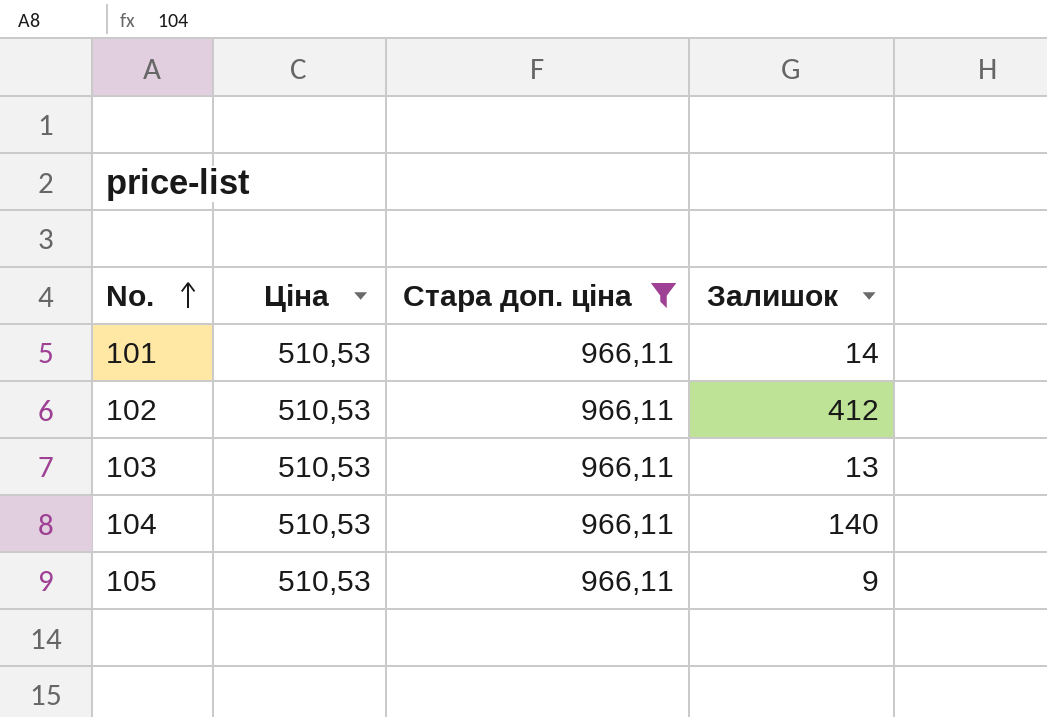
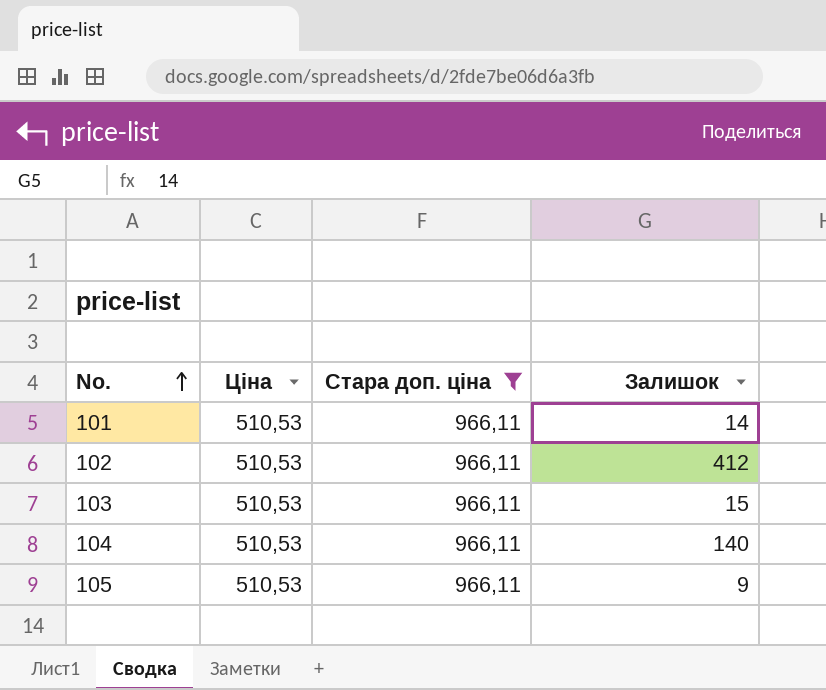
103 | Залишок: 13 -> 15

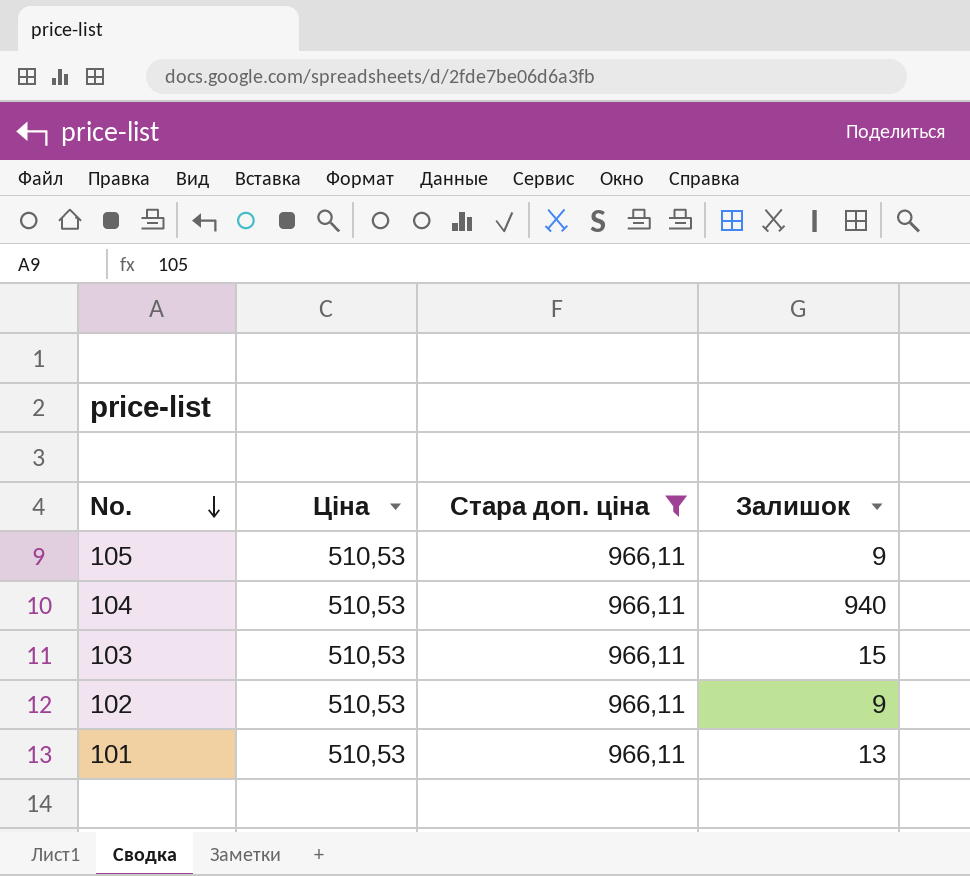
row order: No. ascending -> No. descending
104 | Залишок: 140 -> 940
102 | Залишок: 412 -> 9
101 | Залишок: 14 -> 13

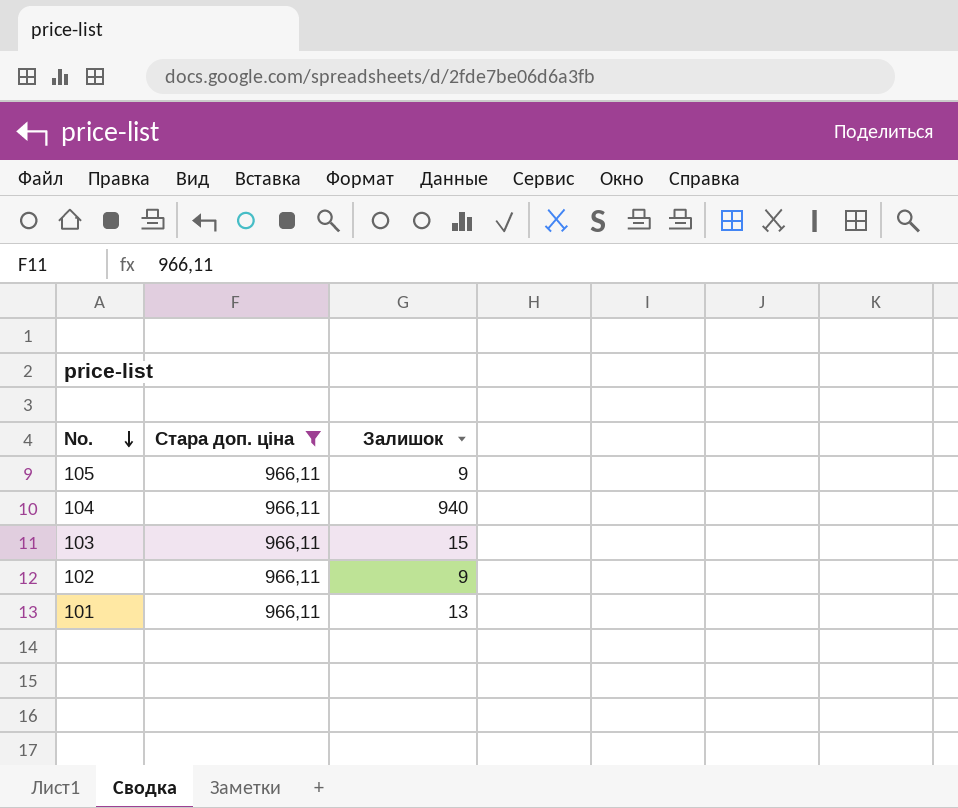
column Ціна | position: 2 -> none

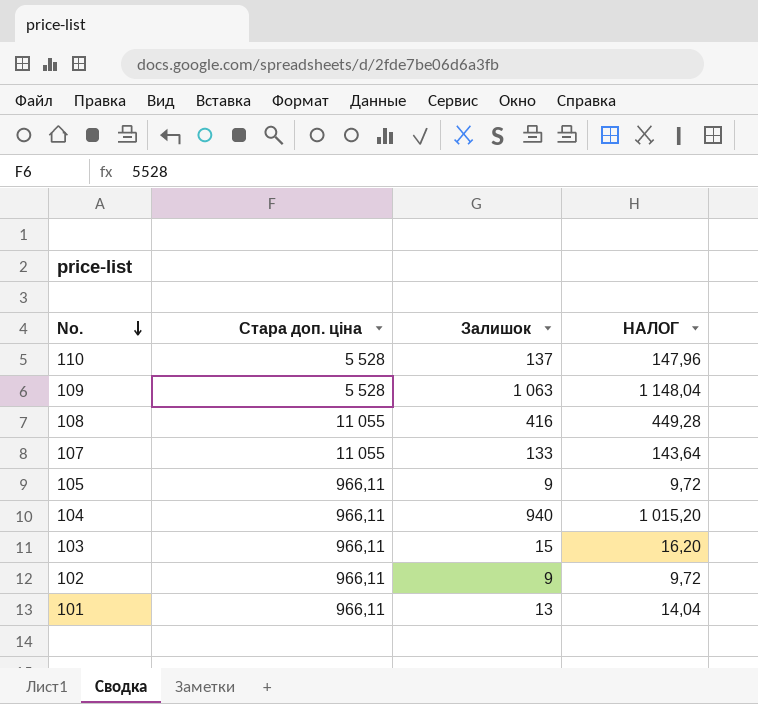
filter: Стара доп. ціна = 966,11 -> none
column НАЛОГ | formula: none -> [Залишок] * 1,08

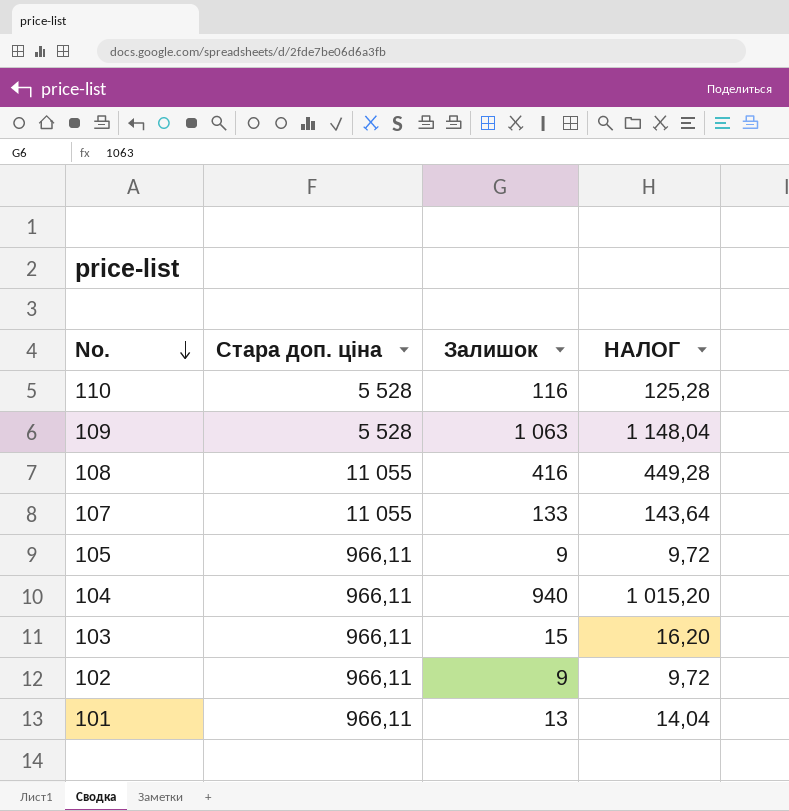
110 | Залишок: 137 -> 116
110 | НАЛОГ: 147,96 -> 125,28

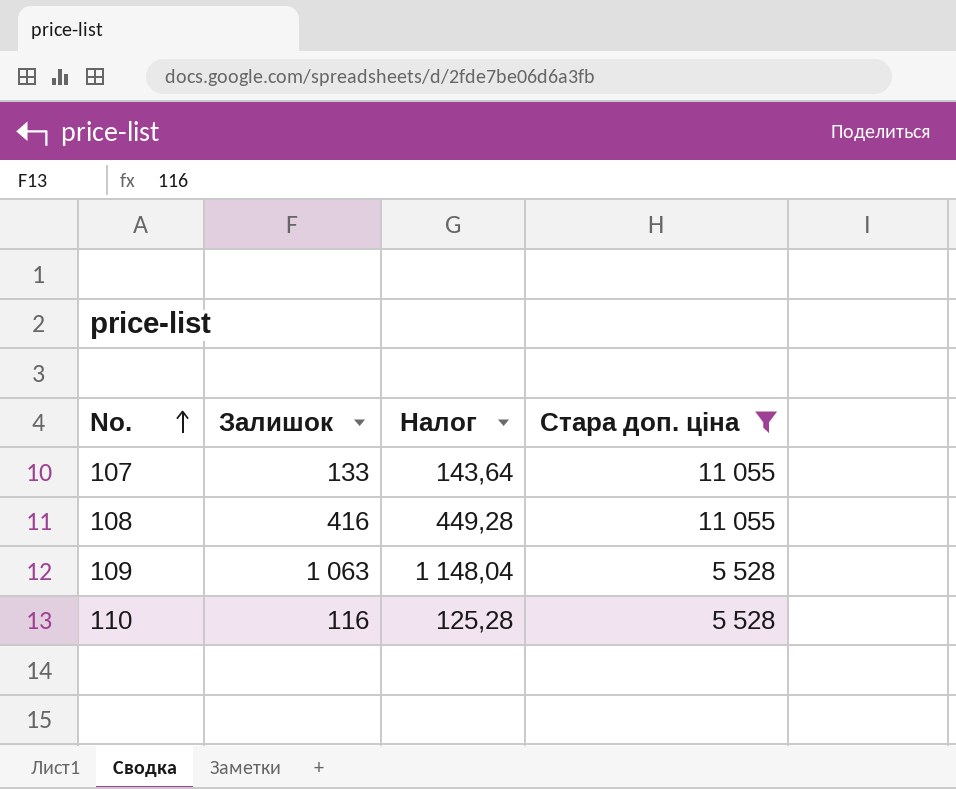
filter: none -> Стара доп. ціна != 966,11
row order: No. descending -> No. ascending
column name: НАЛОГ -> Налог
column Стара доп. ціна | position: 2 -> 4

